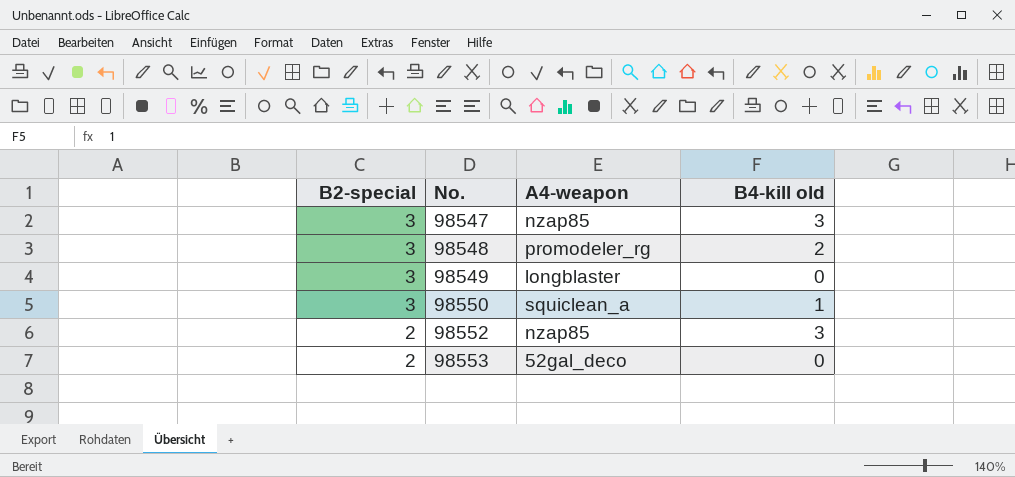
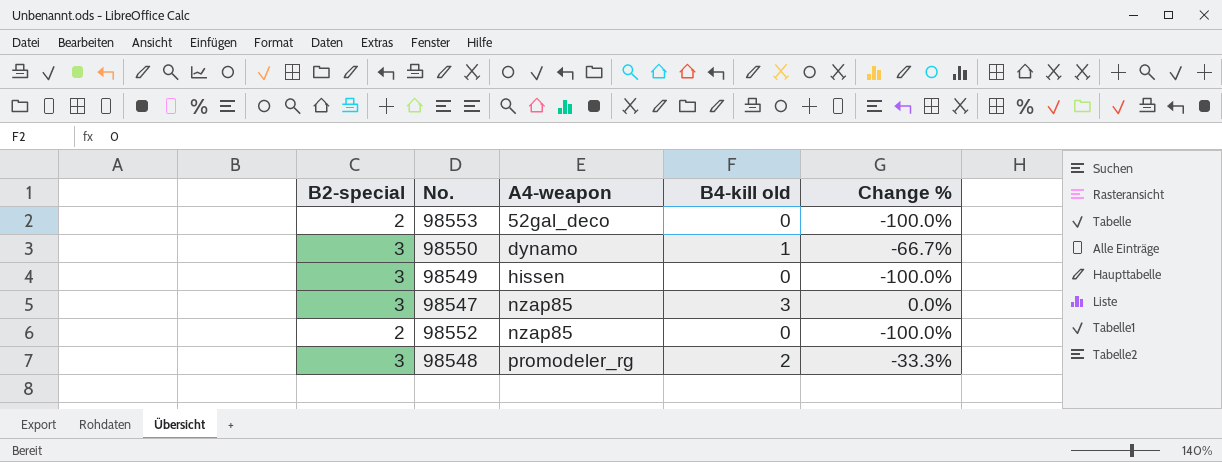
row order: B2-special descending -> A4-weapon ascending
column Change % | formula: none -> ([B4-kill old] - [B2-special]) / [B2-special]
98550 | A4-weapon: squiclean_a -> dynamo
98549 | A4-weapon: longblaster -> hissen
98552 | B4-kill old: 3 -> 0

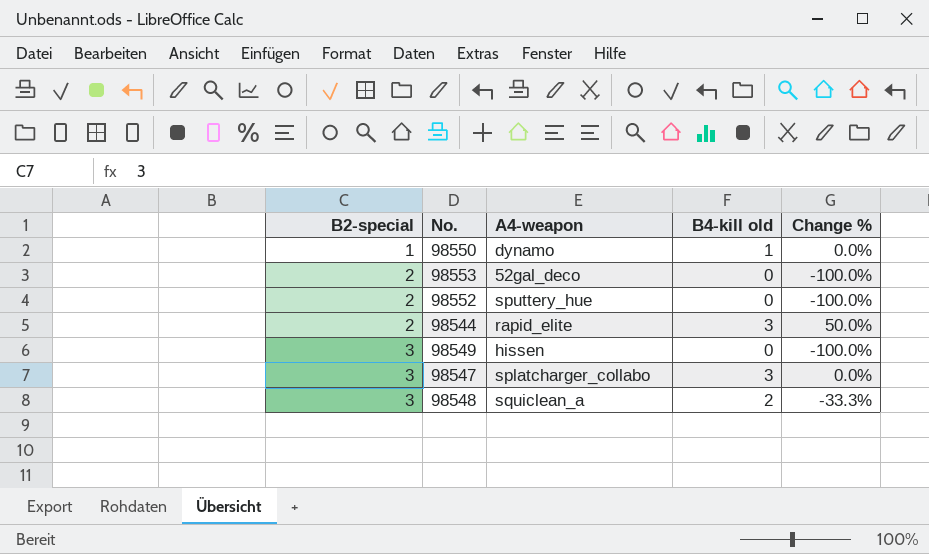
row order: A4-weapon ascending -> B2-special ascending
98550 | B2-special: 3 -> 1
98550 | Change %: -66.7% -> 0.0%
98552 | A4-weapon: nzap85 -> sputtery_hue
row 98544: none -> 2 | rapid_elite | 3 | 50.0%
98547 | A4-weapon: nzap85 -> splatcharger_collabo
98548 | A4-weapon: promodeler_rg -> squiclean_a

